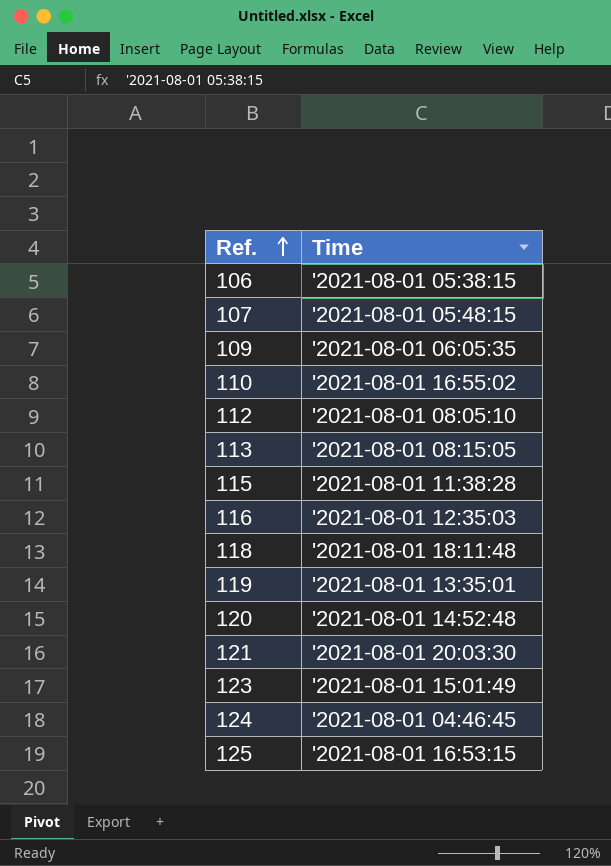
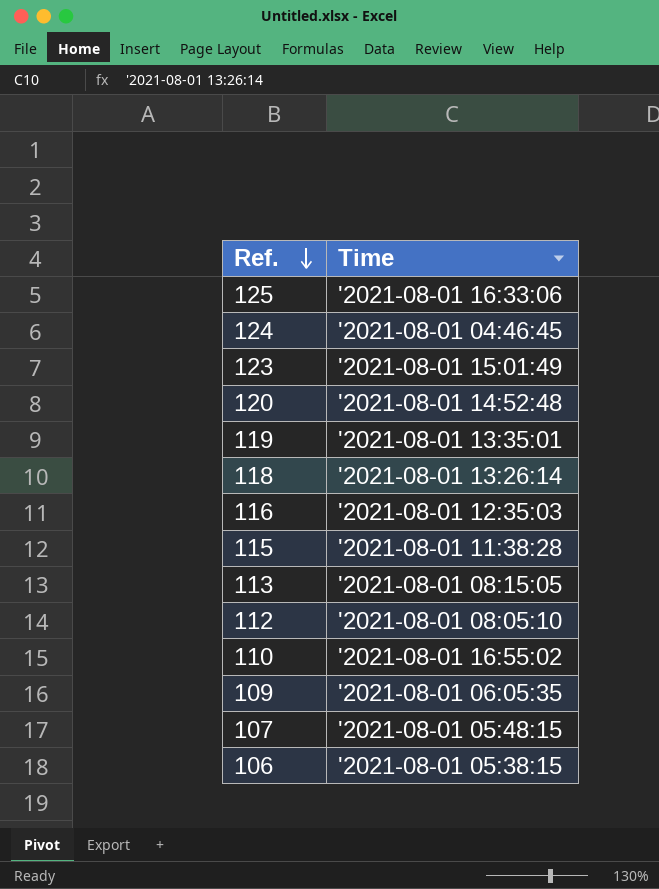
row order: Ref. ascending -> Ref. descending
row 121: '2021-08-01 20:03:30 -> none
125 | Time: '2021-08-01 16:53:15 -> '2021-08-01 16:33:06
118 | Time: '2021-08-01 18:11:48 -> '2021-08-01 13:26:14

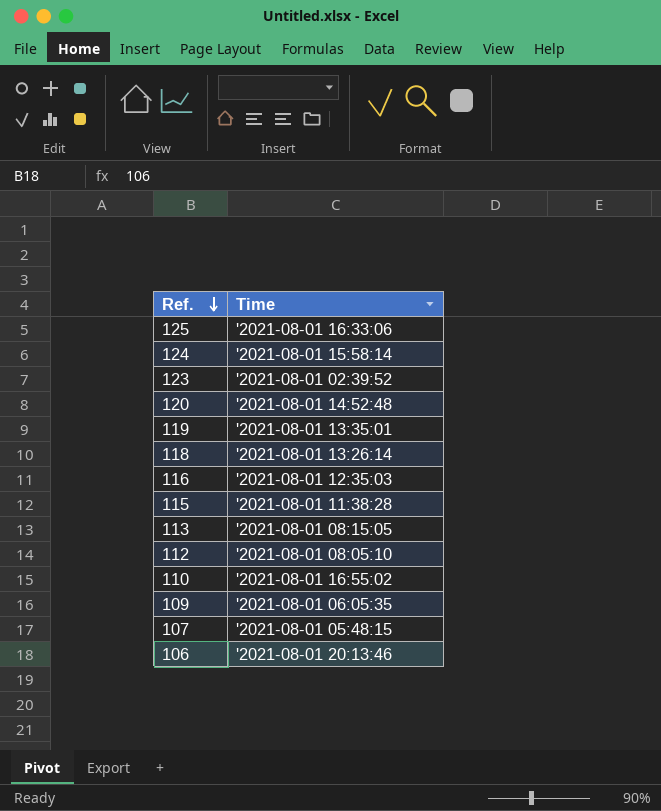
124 | Time: '2021-08-01 04:46:45 -> '2021-08-01 15:58:14
123 | Time: '2021-08-01 15:01:49 -> '2021-08-01 02:39:52
106 | Time: '2021-08-01 05:38:15 -> '2021-08-01 20:13:46

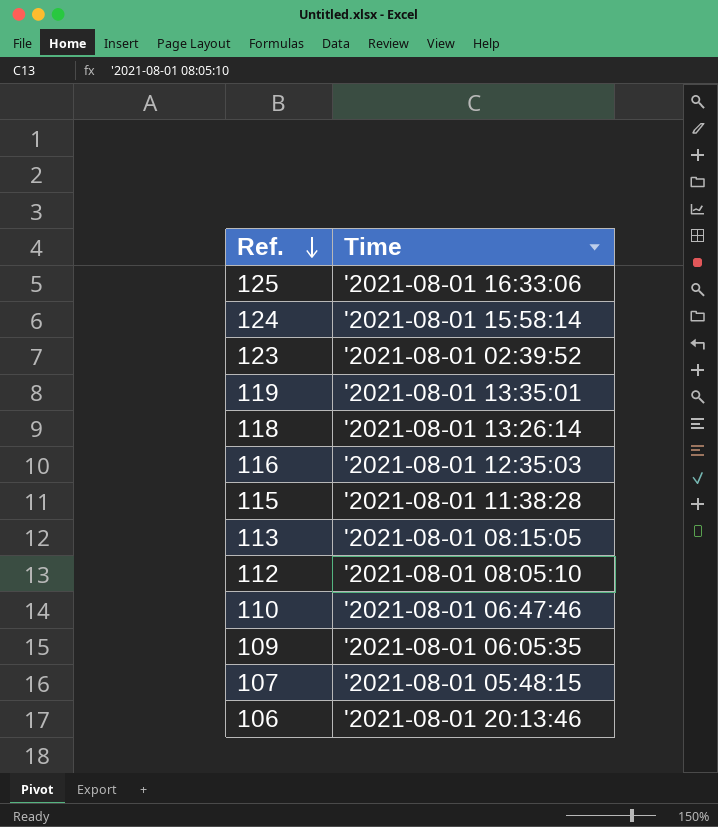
row 120: '2021-08-01 14:52:48 -> none
110 | Time: '2021-08-01 16:55:02 -> '2021-08-01 06:47:46

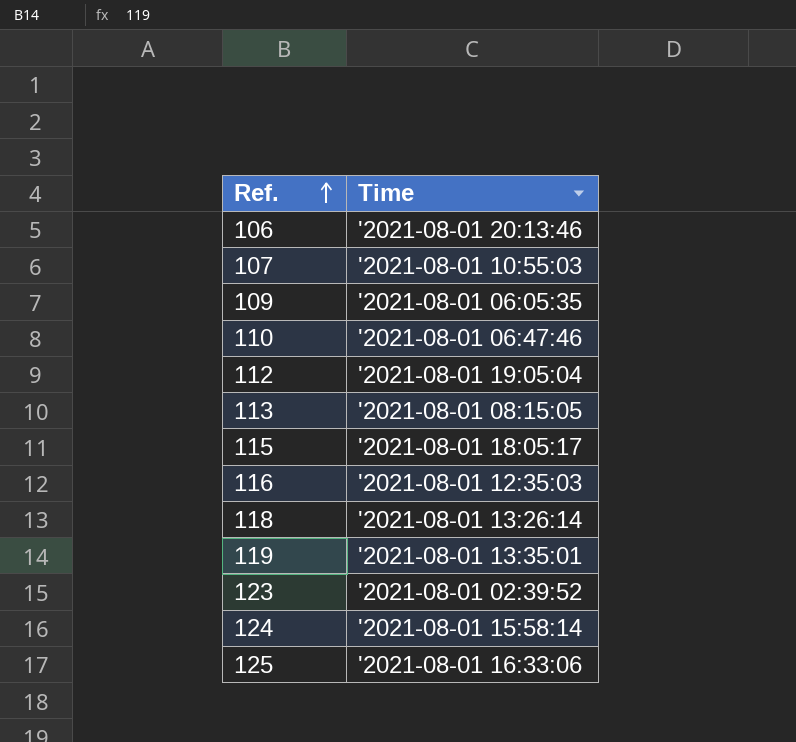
row order: Ref. descending -> Ref. ascending
107 | Time: '2021-08-01 05:48:15 -> '2021-08-01 10:55:03
112 | Time: '2021-08-01 08:05:10 -> '2021-08-01 19:05:04
115 | Time: '2021-08-01 11:38:28 -> '2021-08-01 18:05:17

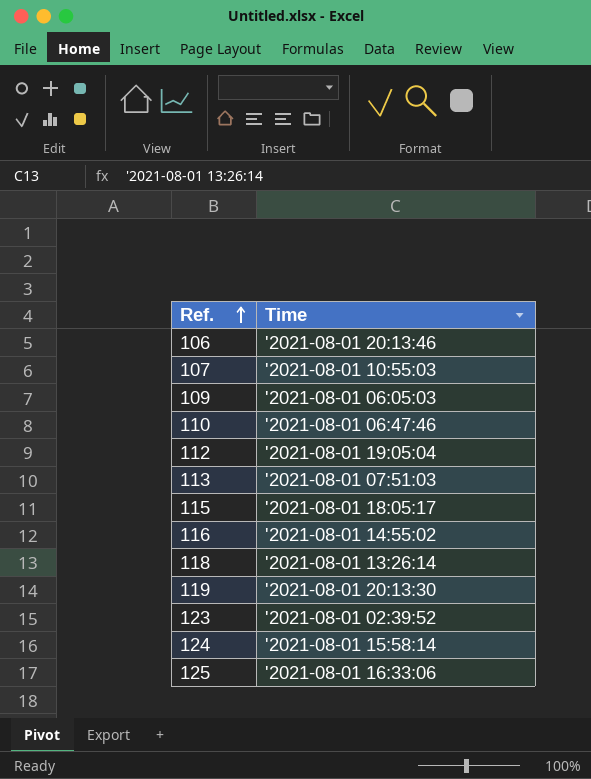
109 | Time: '2021-08-01 06:05:35 -> '2021-08-01 06:05:03
113 | Time: '2021-08-01 08:15:05 -> '2021-08-01 07:51:03
116 | Time: '2021-08-01 12:35:03 -> '2021-08-01 14:55:02
119 | Time: '2021-08-01 13:35:01 -> '2021-08-01 20:13:30

